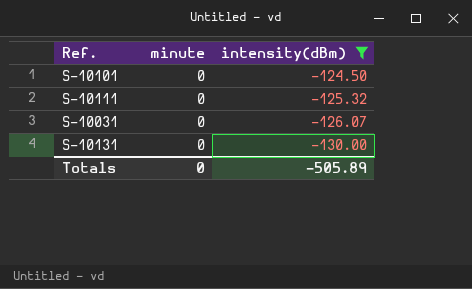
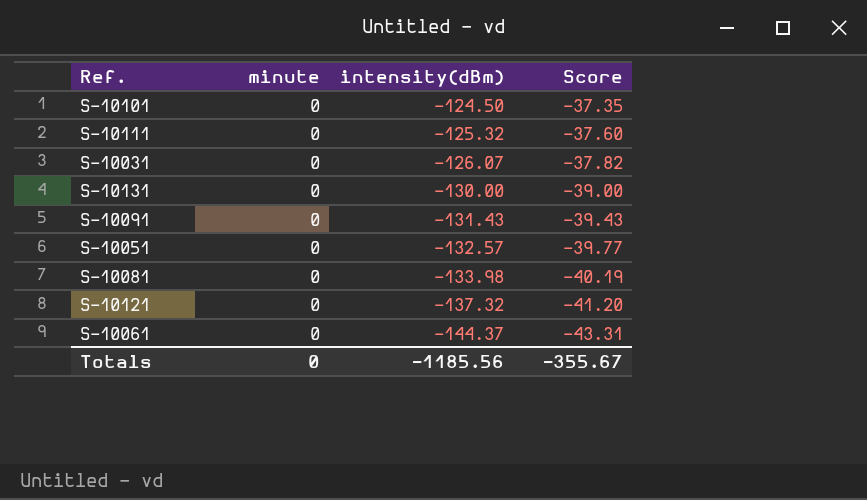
filter: intensity(dBm) >= -130.00 -> none
column Score | formula: none -> [intensity(dBm)] * 0.3
Totals | intensity(dBm): -505.89 -> -1185.56

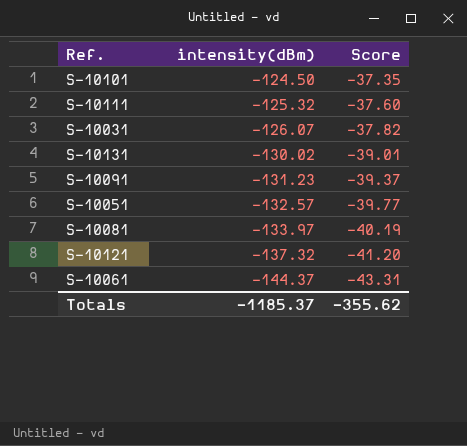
column minute | position: 2 -> none
S-10131 | intensity(dBm): -130.00 -> -130.02
S-10131 | Score: -39.00 -> -39.01
S-10091 | intensity(dBm): -131.43 -> -131.23
S-10091 | Score: -39.43 -> -39.37
S-10081 | intensity(dBm): -133.98 -> -133.97
Totals | intensity(dBm): -1185.56 -> -1185.37
Totals | Score: -355.67 -> -355.62

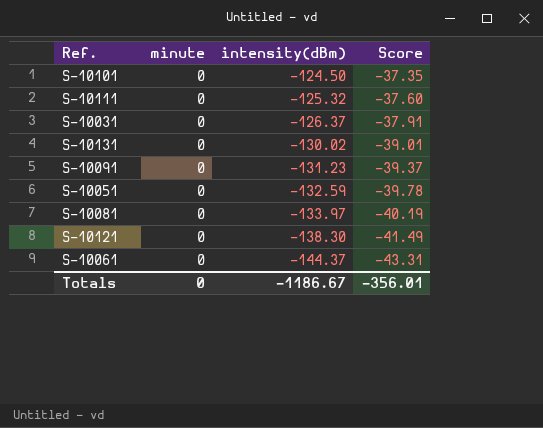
column minute | position: none -> 2
S-10031 | intensity(dBm): -126.07 -> -126.37
S-10031 | Score: -37.82 -> -37.91
S-10051 | intensity(dBm): -132.57 -> -132.59
S-10051 | Score: -39.77 -> -39.78
S-10121 | intensity(dBm): -137.32 -> -138.30
S-10121 | Score: -41.20 -> -41.49
Totals | intensity(dBm): -1185.37 -> -1186.67
Totals | Score: -355.62 -> -356.01

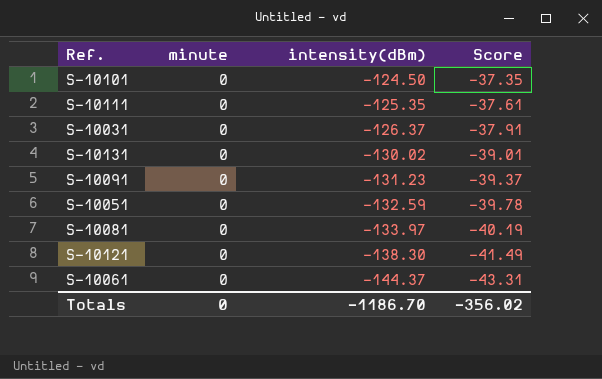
S-10111 | intensity(dBm): -125.32 -> -125.35
S-10111 | Score: -37.60 -> -37.61
Totals | intensity(dBm): -1186.67 -> -1186.70
Totals | Score: -356.01 -> -356.02

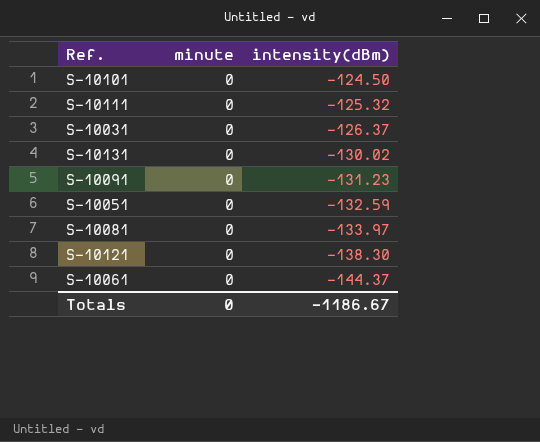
column Score | formula: [intensity(dBm)] * 0.3 -> none
S-10111 | intensity(dBm): -125.35 -> -125.32
Totals | intensity(dBm): -1186.70 -> -1186.67

